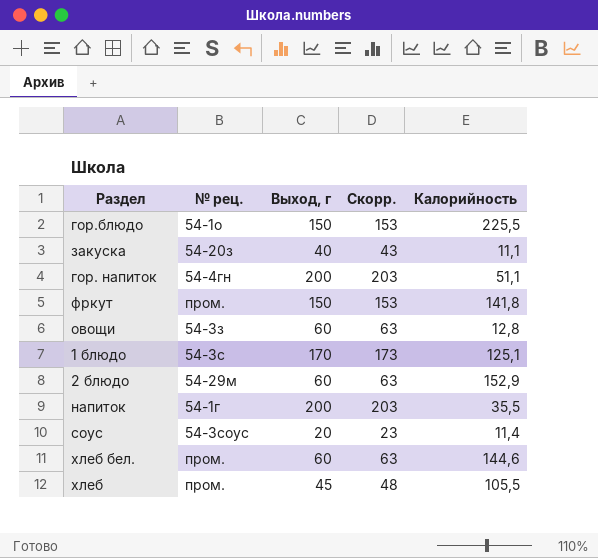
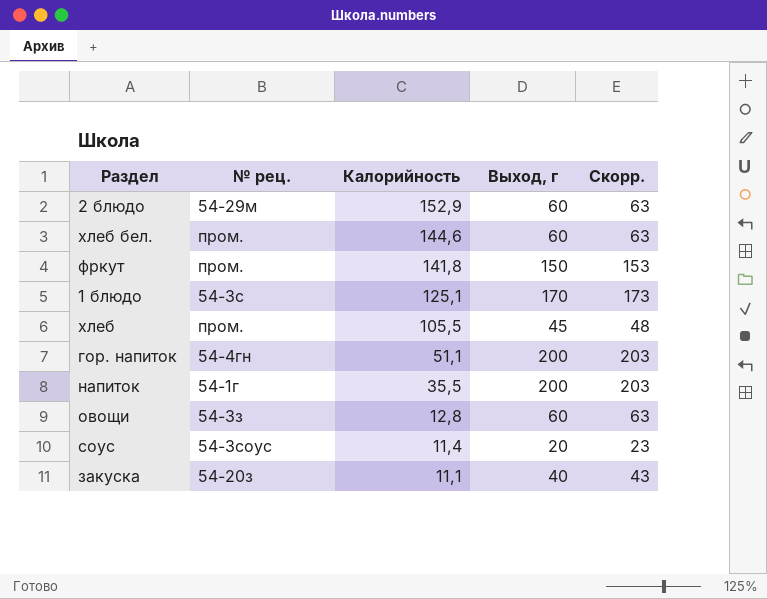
row order: none -> Калорийность descending
column Калорийность | position: 5 -> 3
row гор.блюдо: 54-1о | 150 | 153 | 225,5 -> none

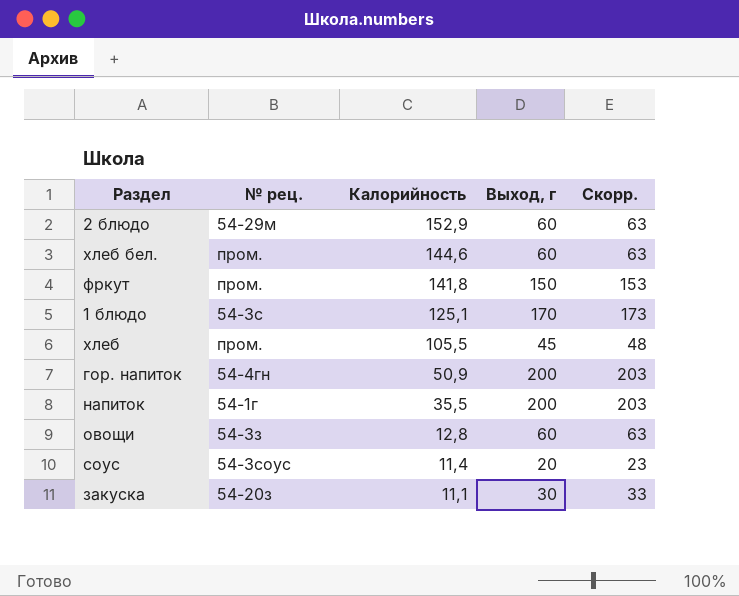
гор. напиток | Калорийность: 51,1 -> 50,9
закуска | Выход, г: 40 -> 30
закуска | Скорр.: 43 -> 33

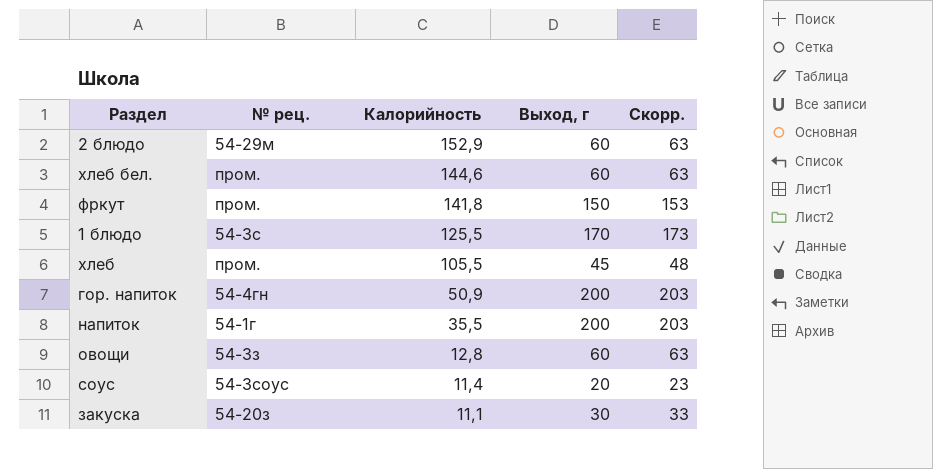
1 блюдо | Калорийность: 125,1 -> 125,5

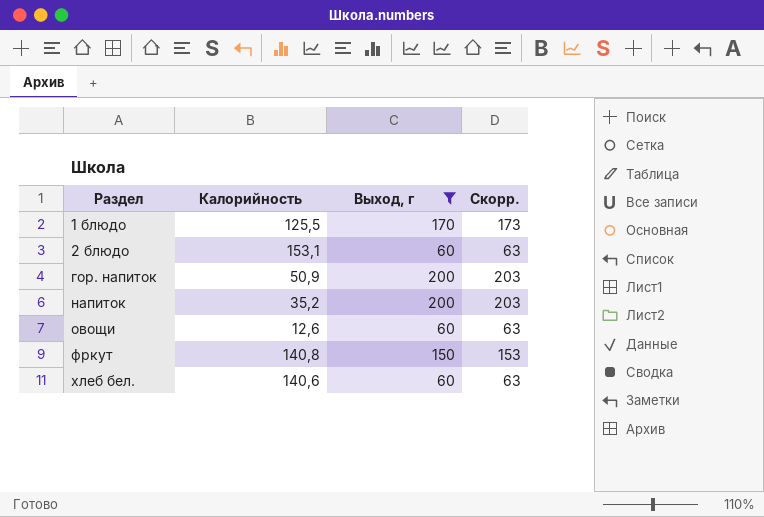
filter: none -> Выход, г >= 60
row order: Калорийность descending -> Раздел ascending
column № рец. | position: 2 -> none
2 блюдо | Калорийность: 152,9 -> 153,1
напиток | Калорийность: 35,5 -> 35,2
овощи | Калорийность: 12,8 -> 12,6
фркут | Калорийность: 141,8 -> 140,8
хлеб бел. | Калорийность: 144,6 -> 140,6

